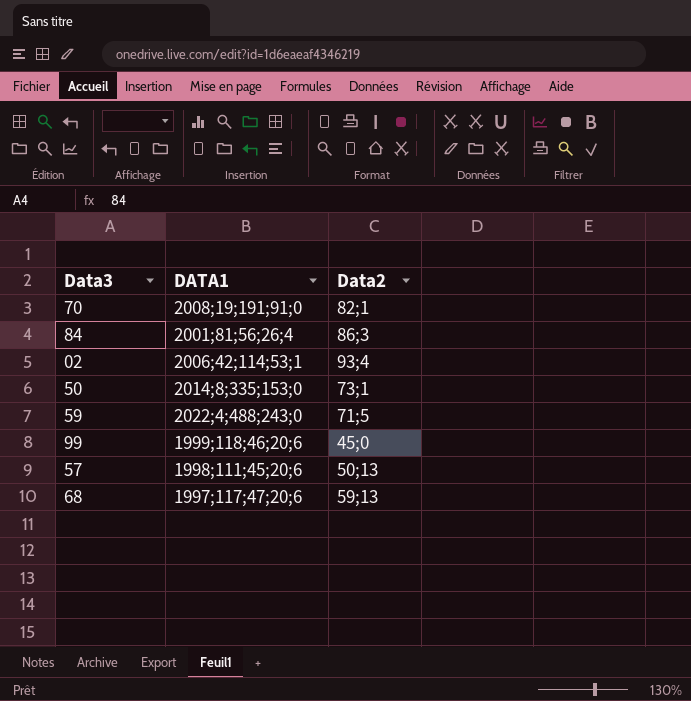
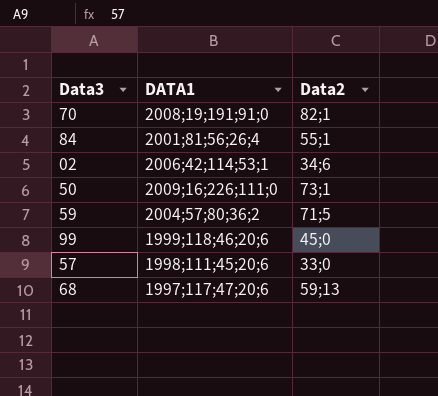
84 | Data2: 86;3 -> 55;1
02 | Data2: 93;4 -> 34;6
50 | DATA1: 2014;8;335;153;0 -> 2009;16;226;111;0
59 | DATA1: 2022;4;488;243;0 -> 2004;57;80;36;2
57 | Data2: 50;13 -> 33;0

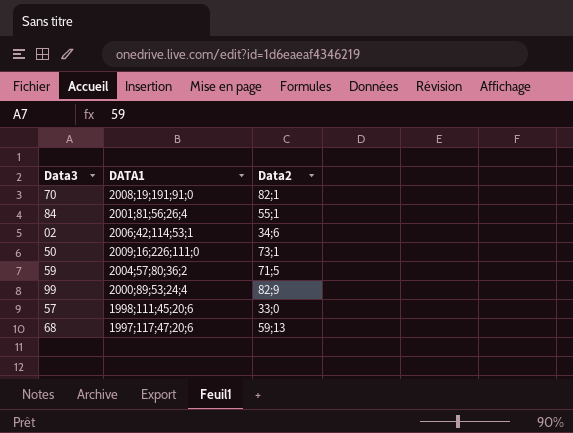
99 | DATA1: 1999;118;46;20;6 -> 2000;89;53;24;4
99 | Data2: 45;0 -> 82;9

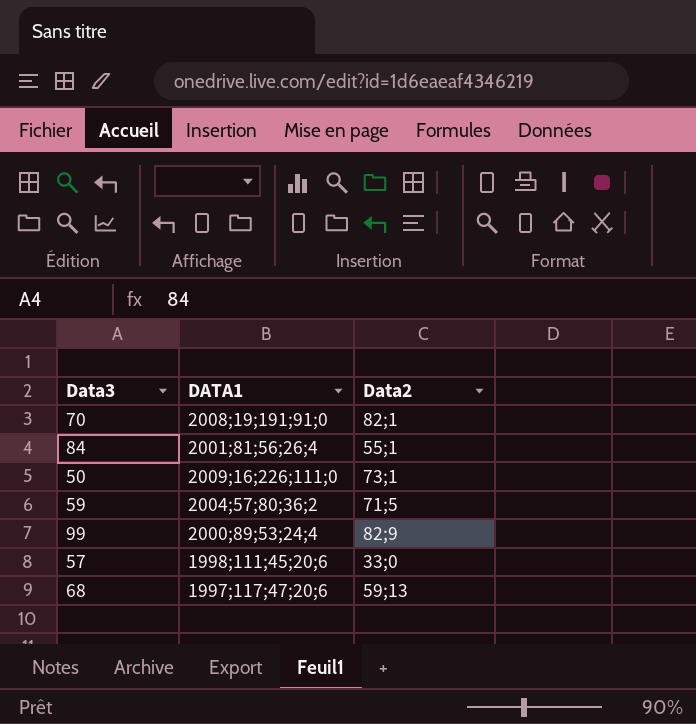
row 02: 2006;42;114;53;1 | 34;6 -> none

